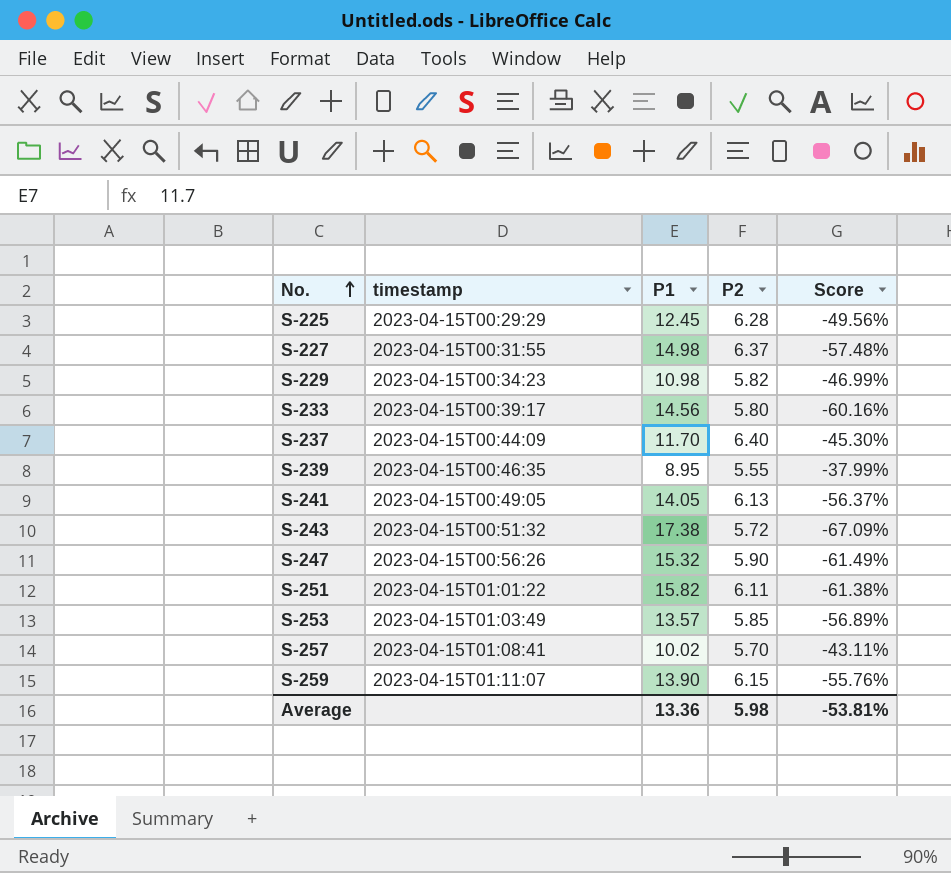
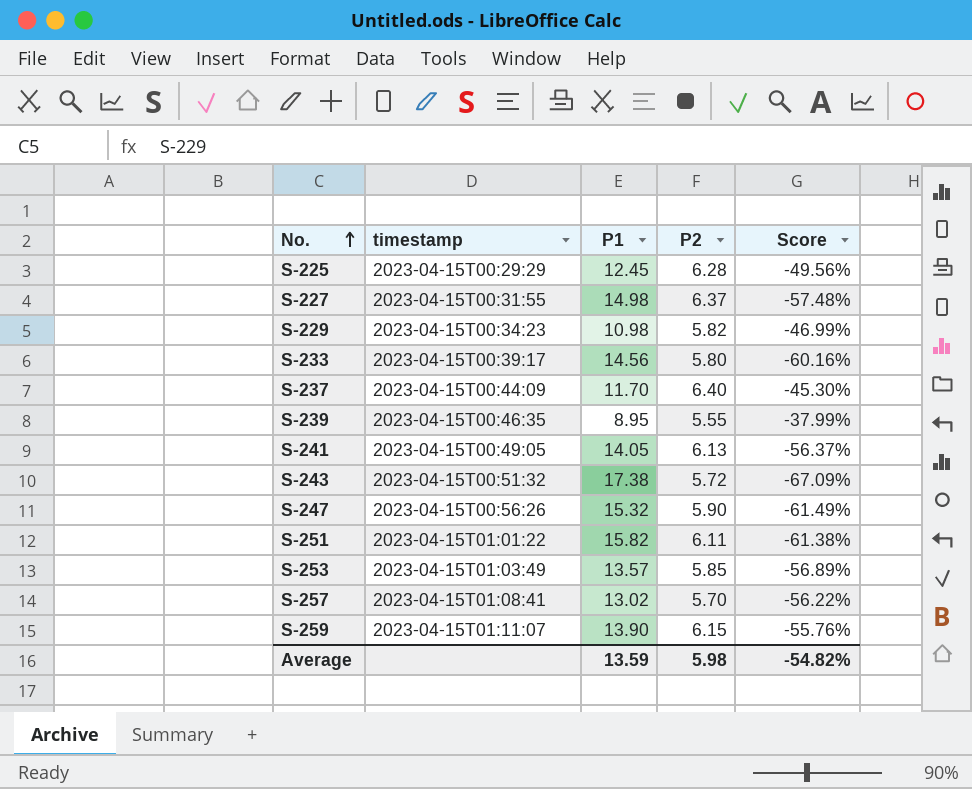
S-257 | P1: 10.02 -> 13.02
S-257 | Score: -43.11% -> -56.22%
Average | P1: 13.36 -> 13.59
Average | Score: -53.81% -> -54.82%

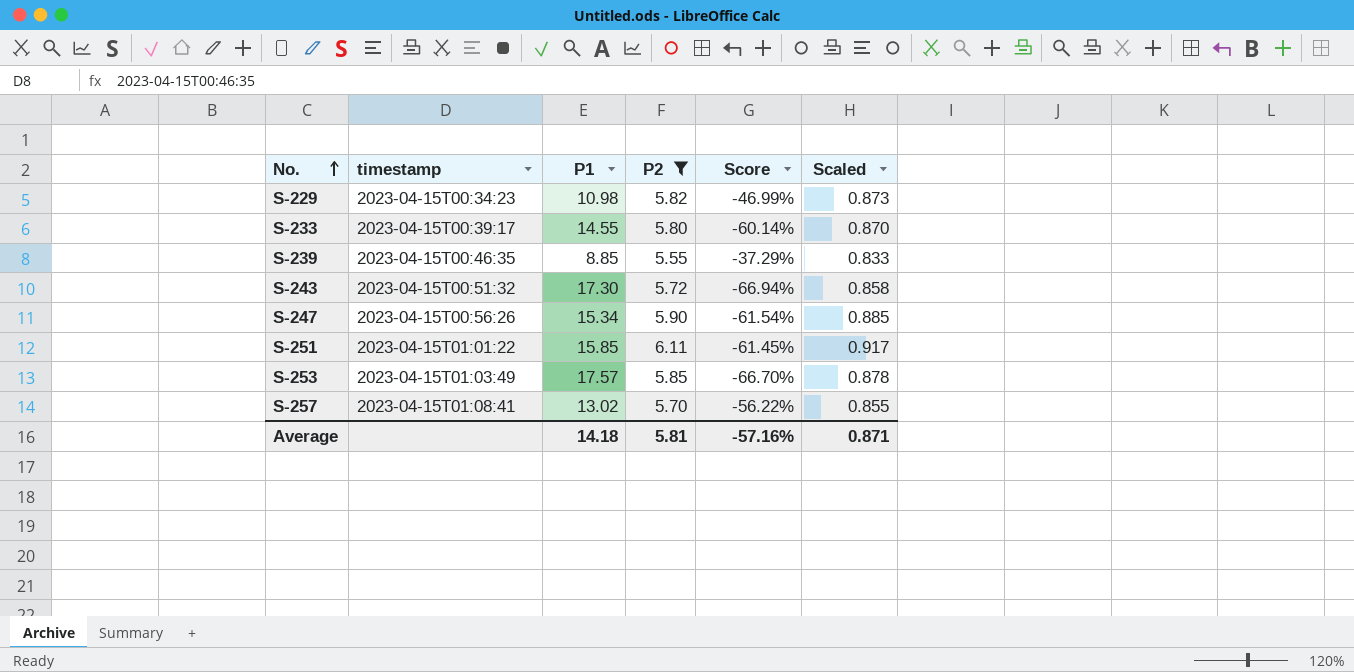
filter: none -> P2 <= 6.11
column Scaled | formula: none -> [P2] * 0.15
S-233 | P1: 14.56 -> 14.55
S-233 | Score: -60.16% -> -60.14%
S-239 | P1: 8.95 -> 8.85
S-239 | Score: -37.99% -> -37.29%
S-243 | P1: 17.38 -> 17.30
S-243 | Score: -67.09% -> -66.94%
S-247 | P1: 15.32 -> 15.34
S-247 | Score: -61.49% -> -61.54%
S-251 | P1: 15.82 -> 15.85
S-251 | Score: -61.38% -> -61.45%
S-253 | P1: 13.57 -> 17.57
S-253 | Score: -56.89% -> -66.70%
Average | P1: 13.59 -> 14.18
Average | P2: 5.98 -> 5.81
Average | Score: -54.82% -> -57.16%

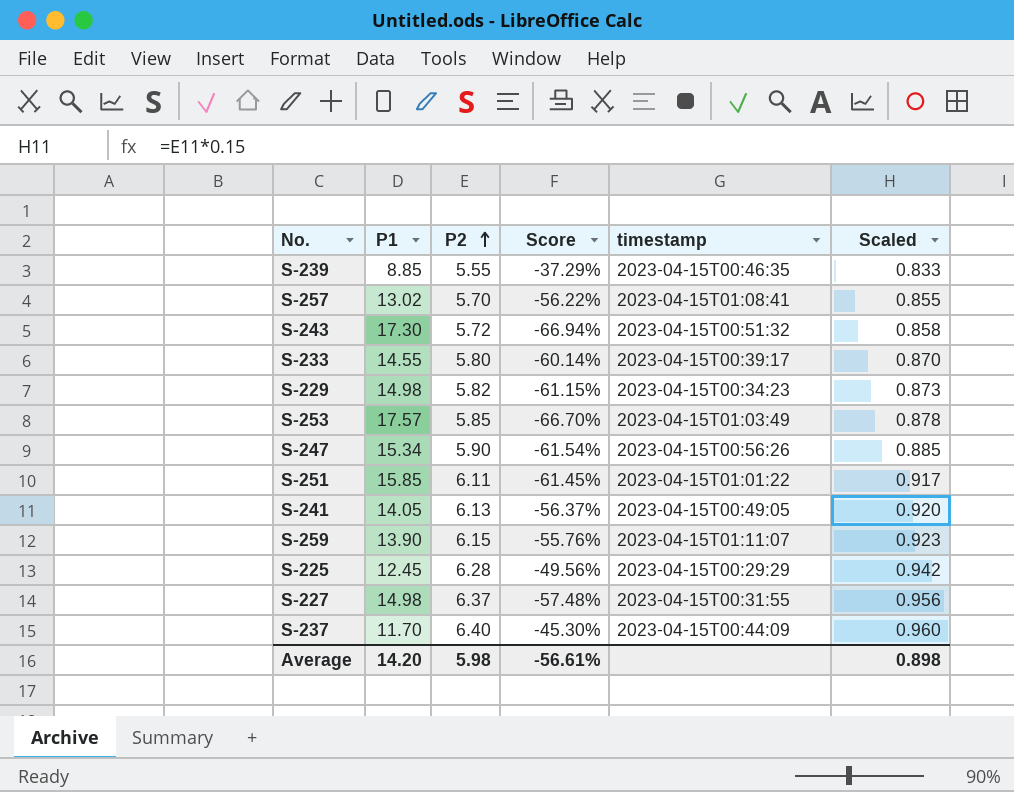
filter: P2 <= 6.11 -> none
row order: No. ascending -> P2 ascending
column timestamp | position: 2 -> 5
S-229 | P1: 10.98 -> 14.98
S-229 | Score: -46.99% -> -61.15%
Average | P1: 14.18 -> 14.20
Average | P2: 5.81 -> 5.98
Average | Score: -57.16% -> -56.61%
Average | Scaled: 0.871 -> 0.898

